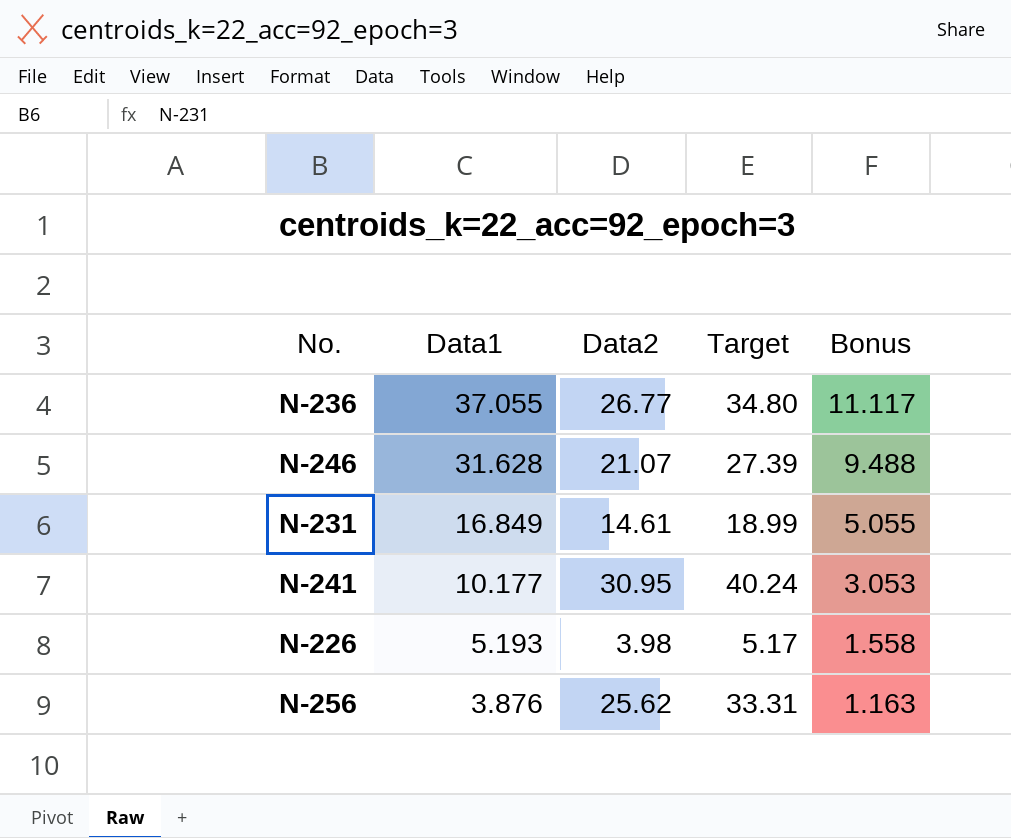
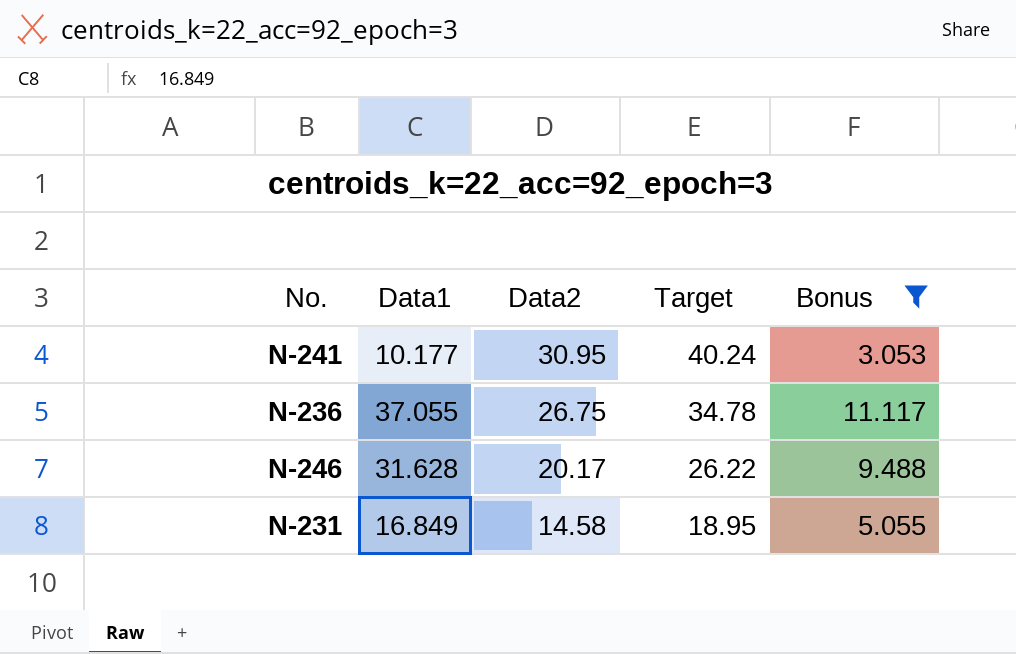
filter: none -> Bonus >= 3.053
row order: Data1 descending -> Data2 descending
N-236 | Data2: 26.77 -> 26.75
N-236 | Target: 34.80 -> 34.78
N-246 | Data2: 21.07 -> 20.17
N-246 | Target: 27.39 -> 26.22
N-231 | Data2: 14.61 -> 14.58
N-231 | Target: 18.99 -> 18.95

